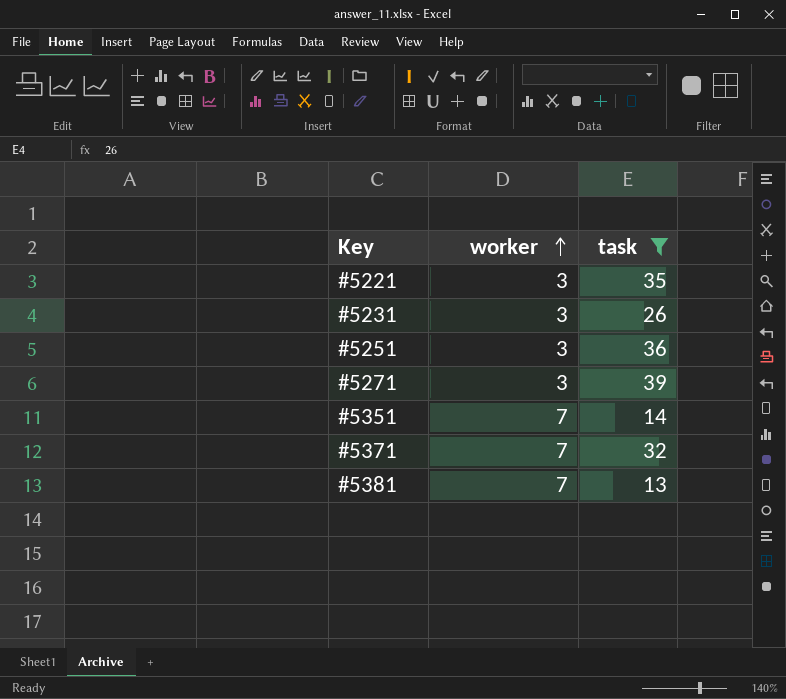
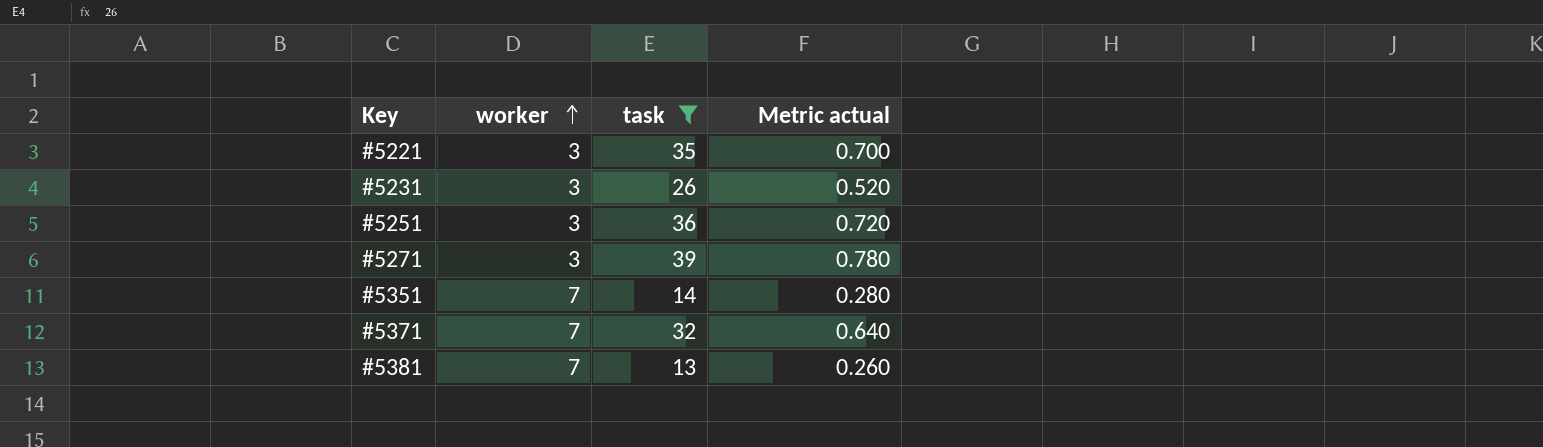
column Metric actual | formula: none -> [task] * 0.02

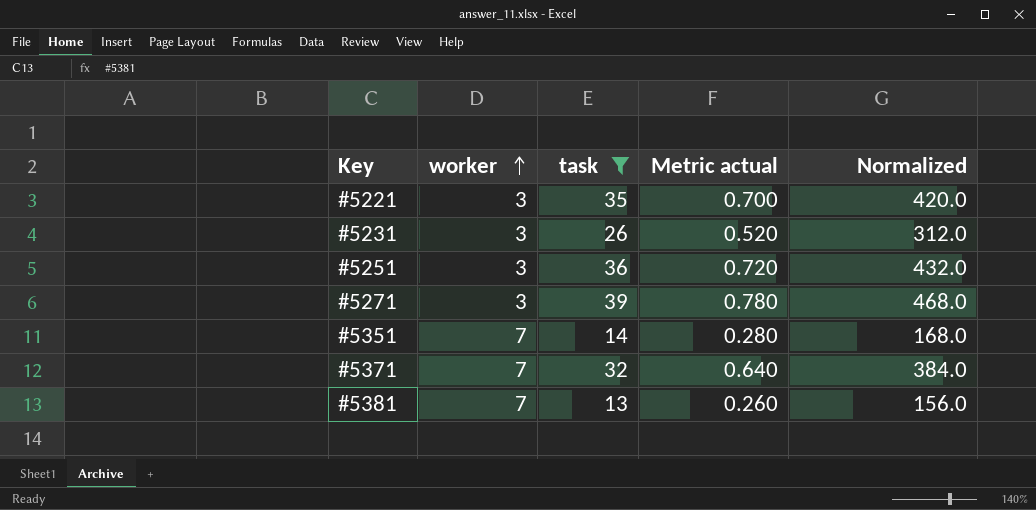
column Normalized | formula: none -> [task] * 12

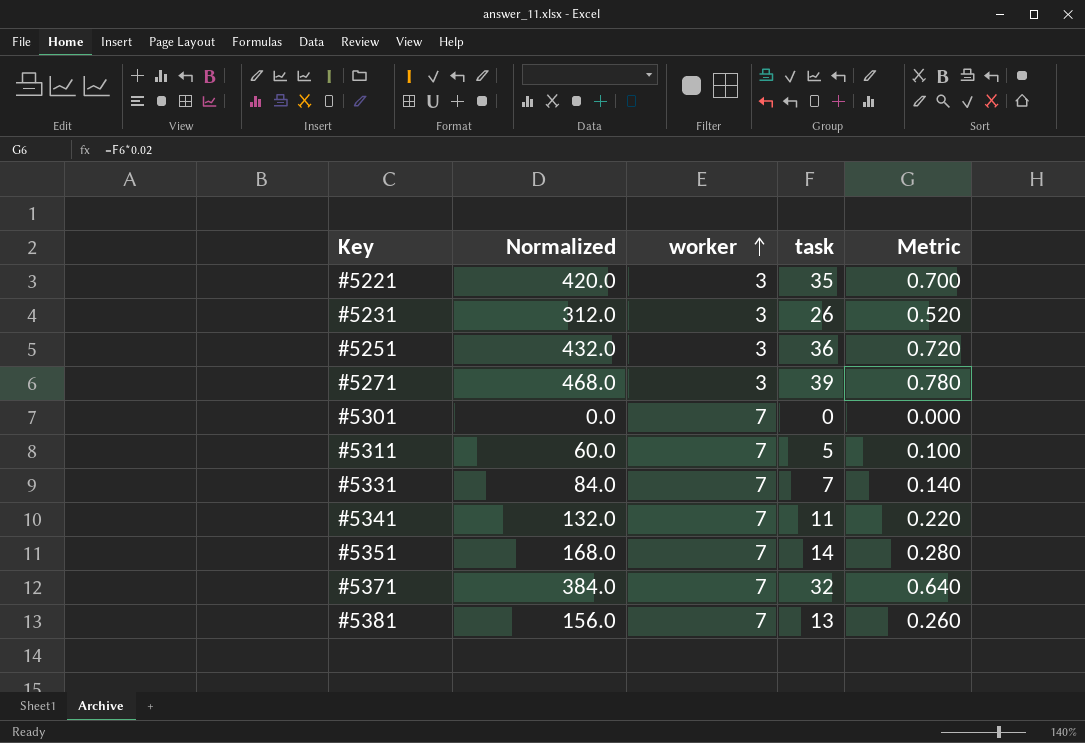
filter: task >= 13 -> none
column Normalized | position: 5 -> 2
column name: Metric actual -> Metric

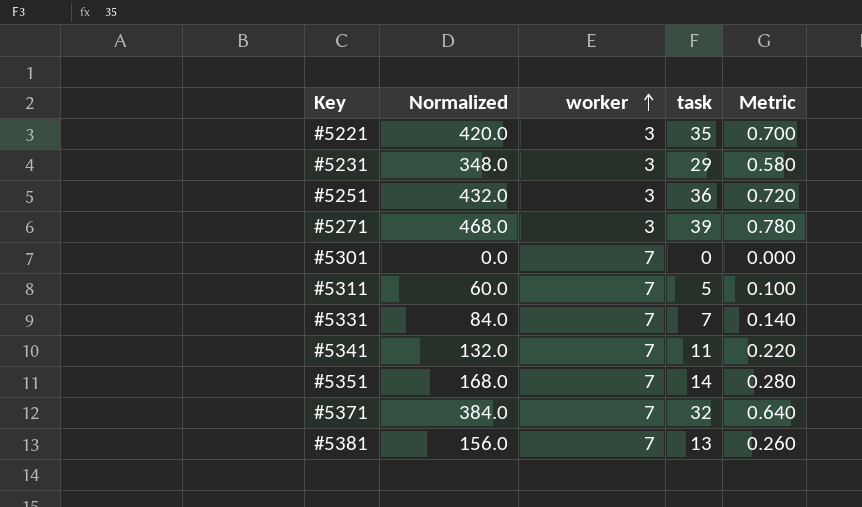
#5231 | Normalized: 312.0 -> 348.0
#5231 | task: 26 -> 29
#5231 | Metric: 0.520 -> 0.580

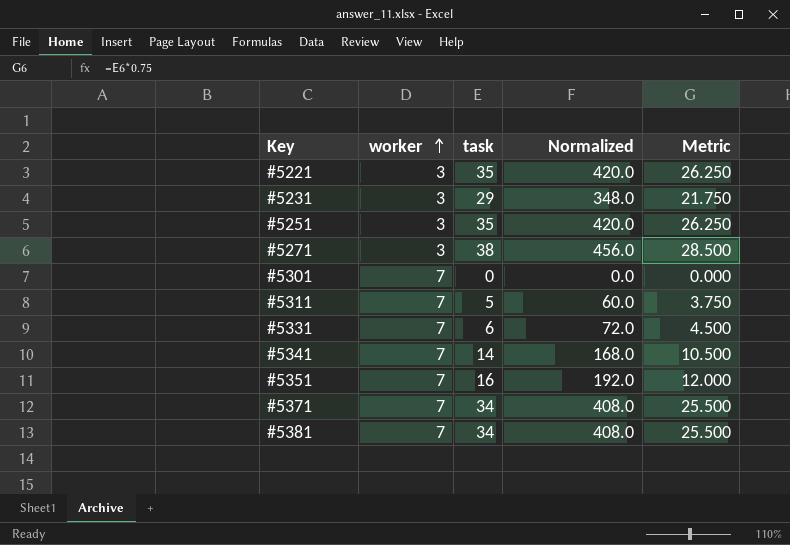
column Normalized | position: 2 -> 4
column Metric | formula: [task] * 0.02 -> [task] * 0.75
#5251 | task: 36 -> 35
#5251 | Normalized: 432.0 -> 420.0
#5271 | task: 39 -> 38
#5271 | Normalized: 468.0 -> 456.0
#5331 | task: 7 -> 6
#5331 | Normalized: 84.0 -> 72.0
#5341 | task: 11 -> 14
#5341 | Normalized: 132.0 -> 168.0
#5351 | task: 14 -> 16
#5351 | Normalized: 168.0 -> 192.0
#5371 | task: 32 -> 34
#5371 | Normalized: 384.0 -> 408.0
#5381 | task: 13 -> 34
#5381 | Normalized: 156.0 -> 408.0

